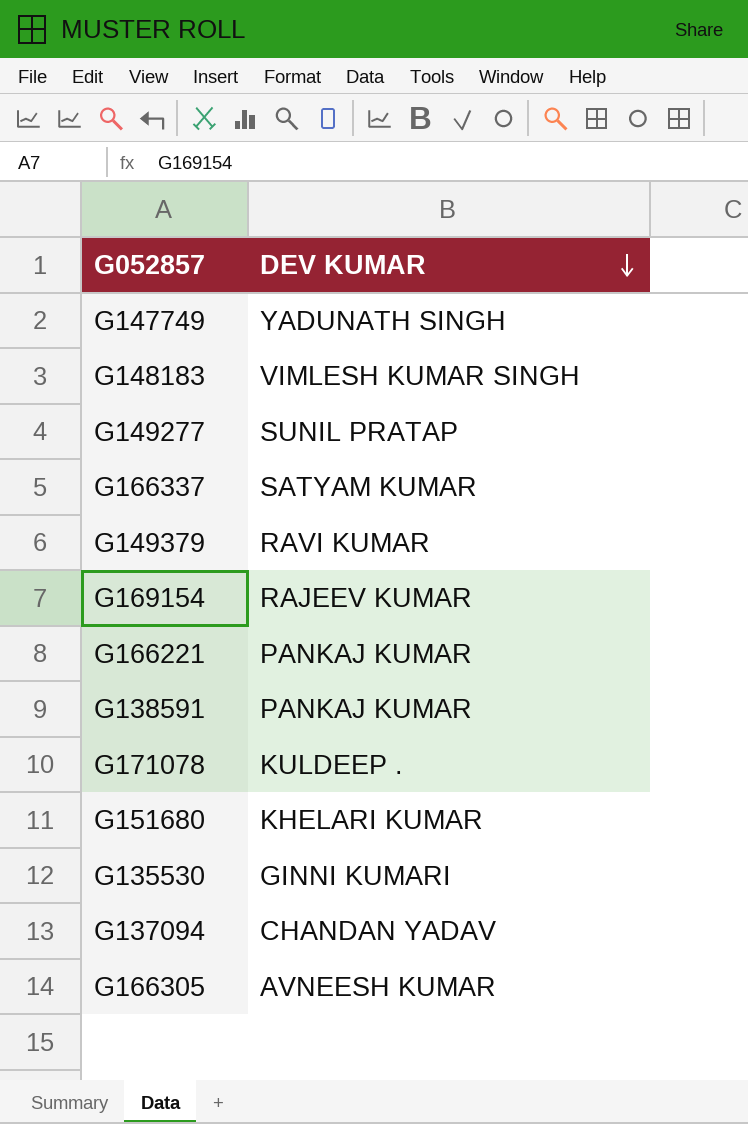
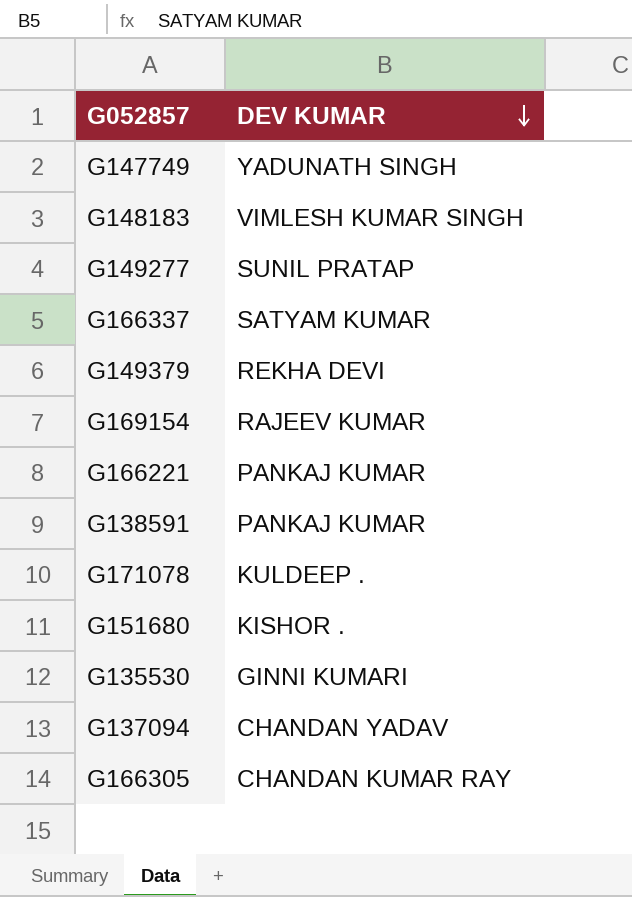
G149379 | DEV KUMAR: RAVI KUMAR -> REKHA DEVI
G151680 | DEV KUMAR: KHELARI KUMAR -> KISHOR .
G166305 | DEV KUMAR: AVNEESH KUMAR -> CHANDAN KUMAR RAY

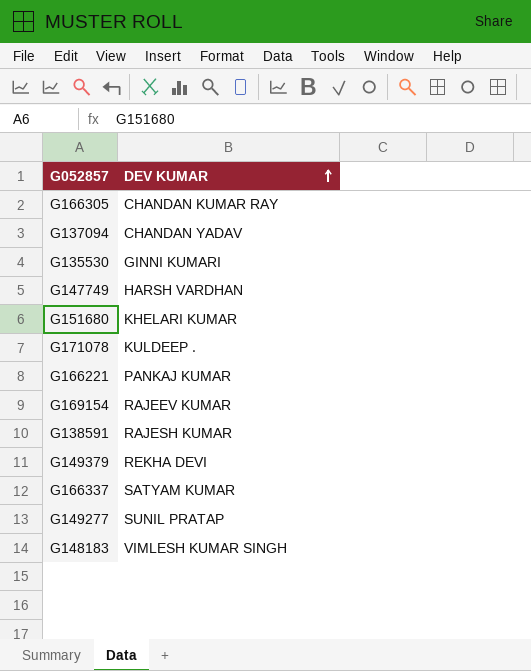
row order: DEV KUMAR descending -> DEV KUMAR ascending
G147749 | DEV KUMAR: YADUNATH SINGH -> HARSH VARDHAN
G151680 | DEV KUMAR: KISHOR . -> KHELARI KUMAR
G138591 | DEV KUMAR: PANKAJ KUMAR -> RAJESH KUMAR

